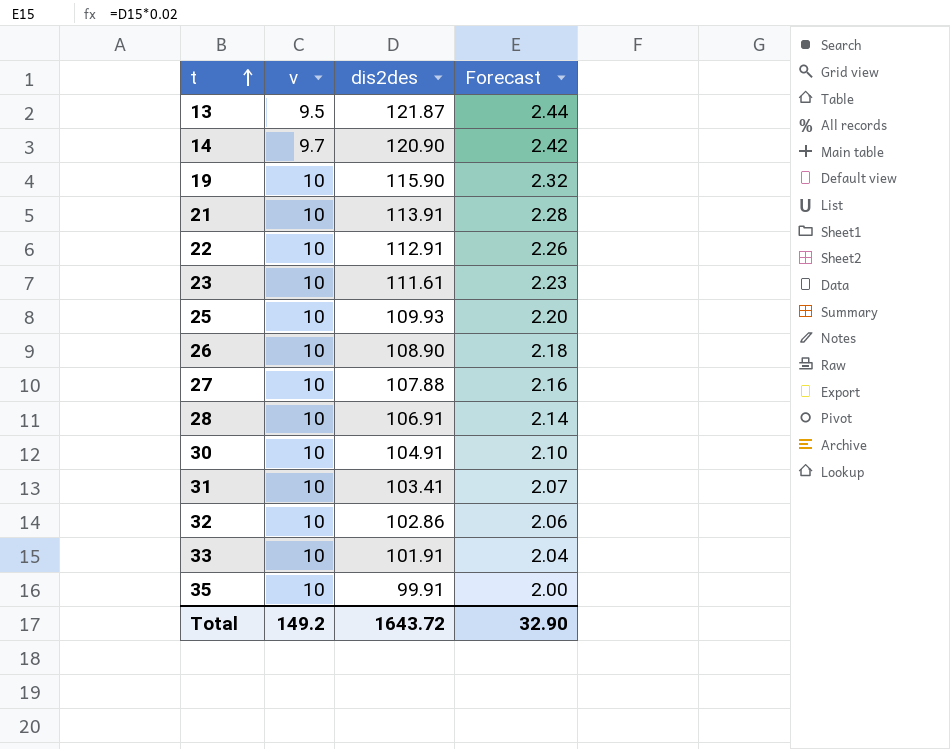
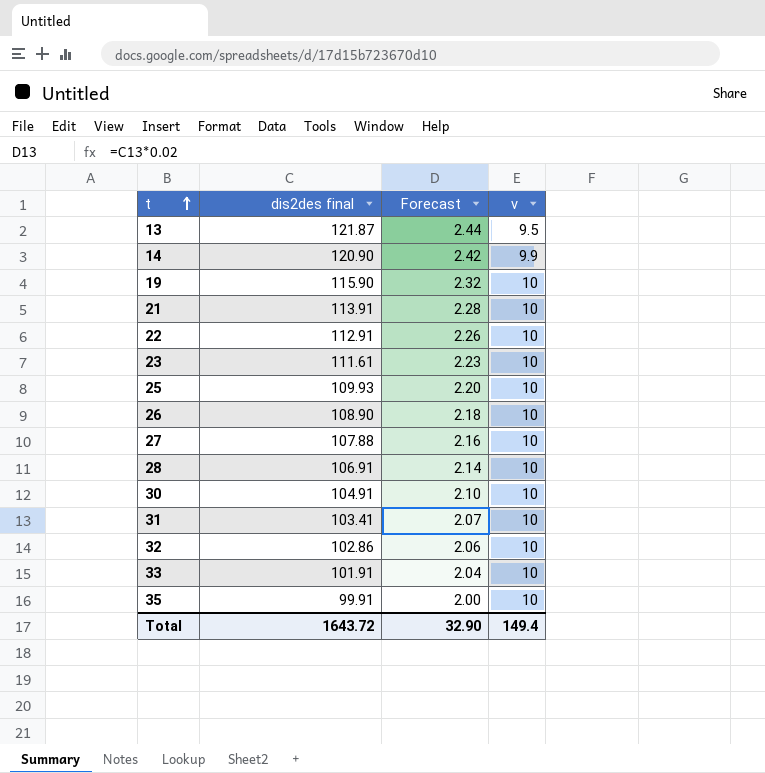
column name: dis2des -> dis2des final
column v | position: 2 -> 4
14 | v: 9.7 -> 9.9
Total | v: 149.2 -> 149.4

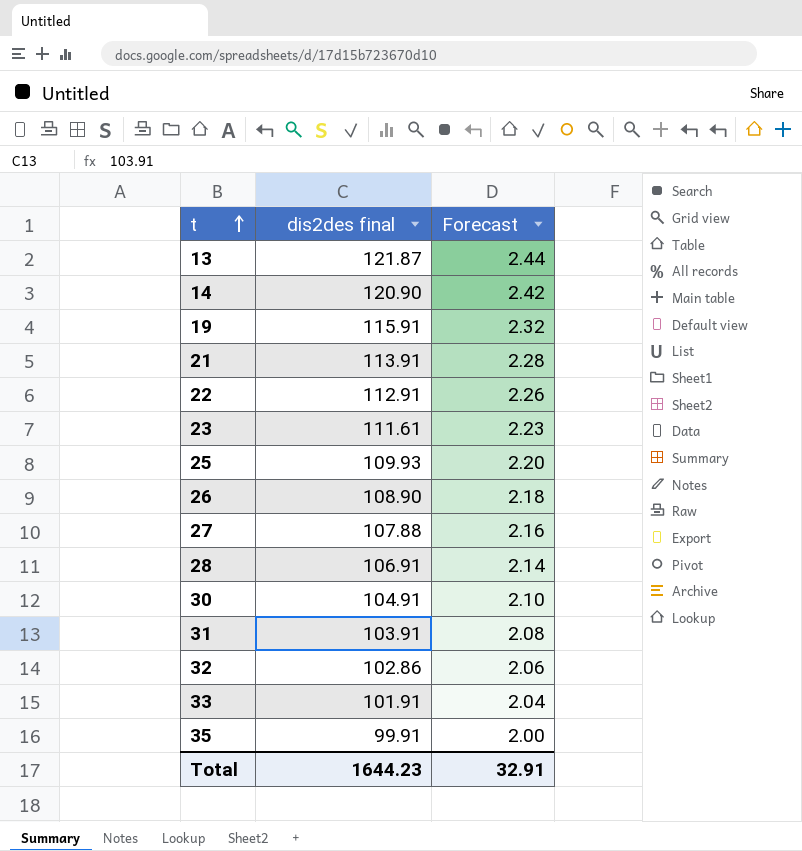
column v | position: 4 -> none
19 | dis2des final: 115.90 -> 115.91
31 | dis2des final: 103.41 -> 103.91
31 | Forecast: 2.07 -> 2.08
Total | dis2des final: 1643.72 -> 1644.23
Total | Forecast: 32.90 -> 32.91

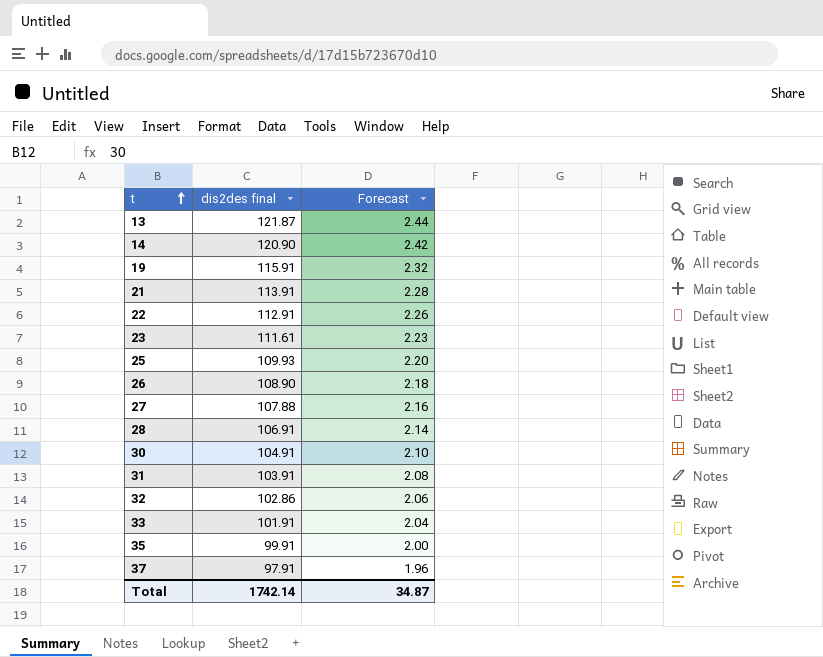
row 37: none -> 97.91 | 1.96
Total | dis2des final: 1644.23 -> 1742.14
Total | Forecast: 32.91 -> 34.87

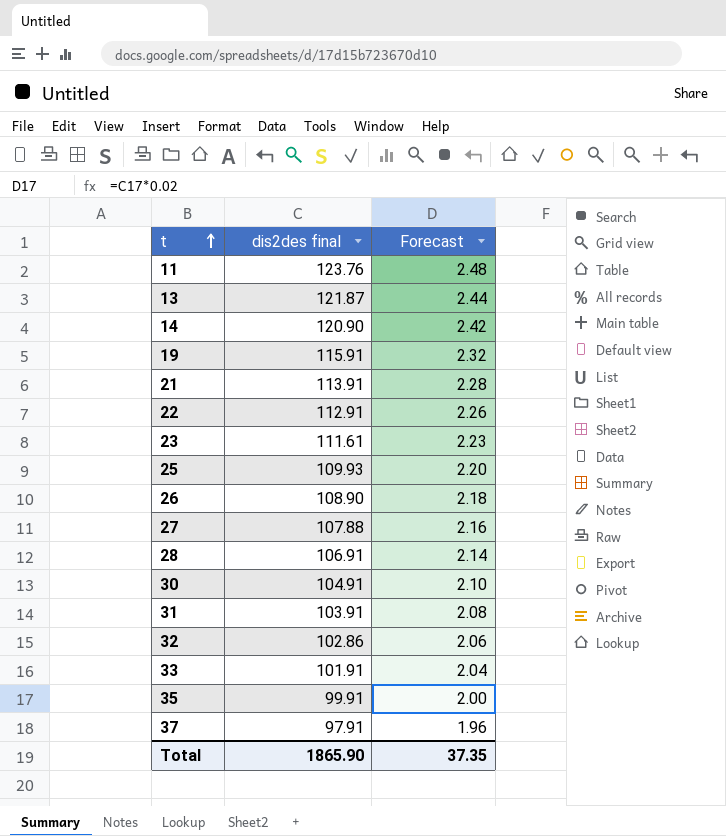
row 11: none -> 123.76 | 2.48
Total | dis2des final: 1742.14 -> 1865.90
Total | Forecast: 34.87 -> 37.35

